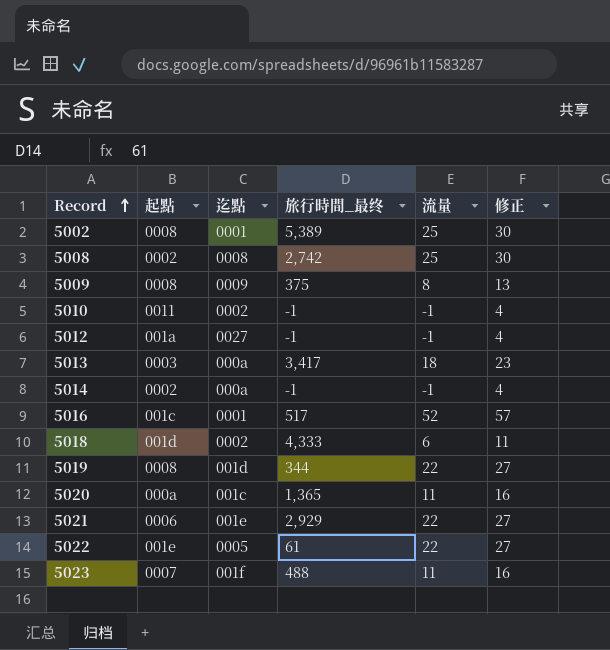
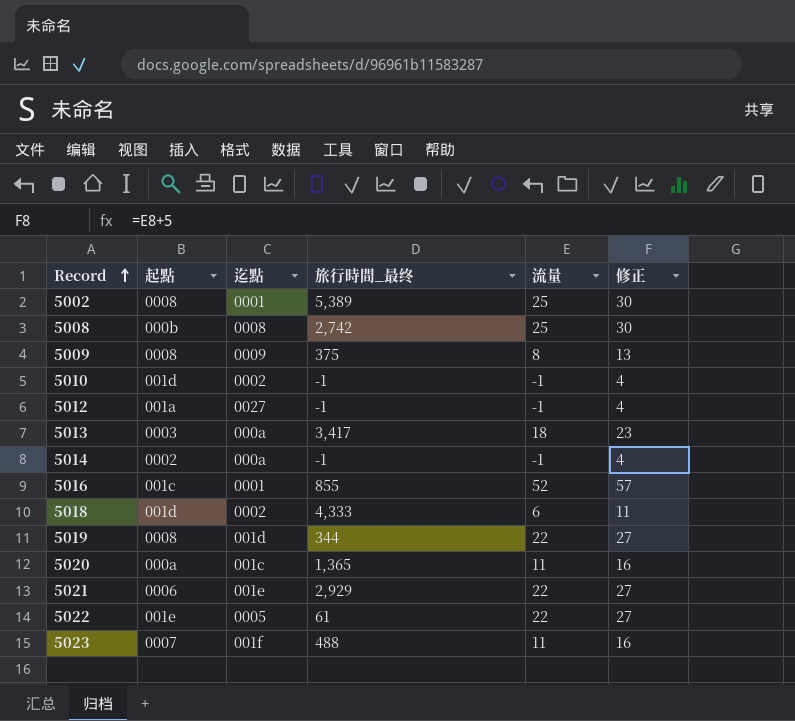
5008 | 起點: 0002 -> 000b
5010 | 起點: 0011 -> 001d
5016 | 旅行時間_最终: 517 -> 855

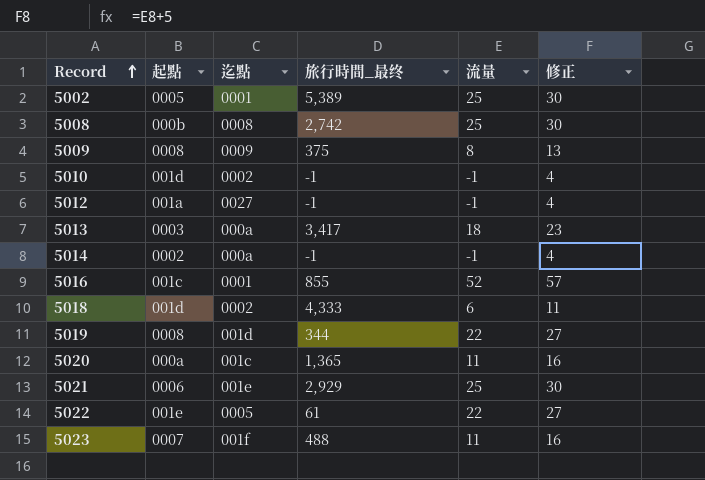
5002 | 起點: 0008 -> 0005
5021 | 流量: 22 -> 25
5021 | 修正: 27 -> 30

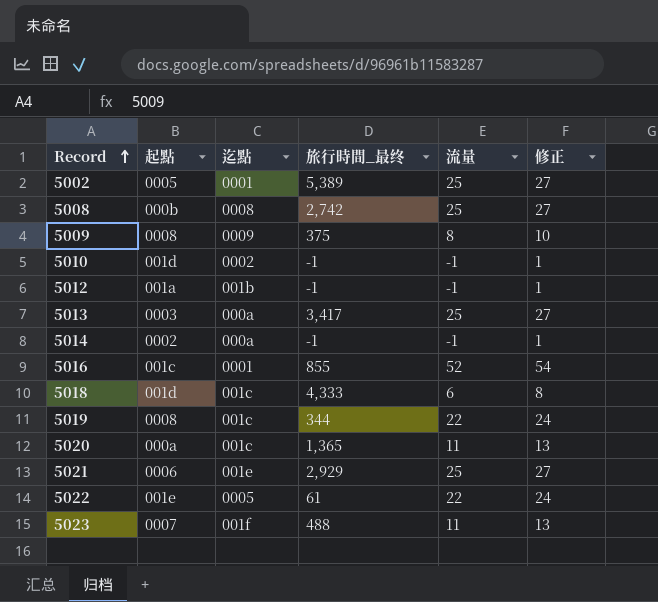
column 修正 | formula: [流量] + 5 -> [流量] + 2
5012 | 迄點: 0027 -> 001b
5013 | 流量: 18 -> 25
5018 | 迄點: 0002 -> 001c
5019 | 迄點: 001d -> 001c

